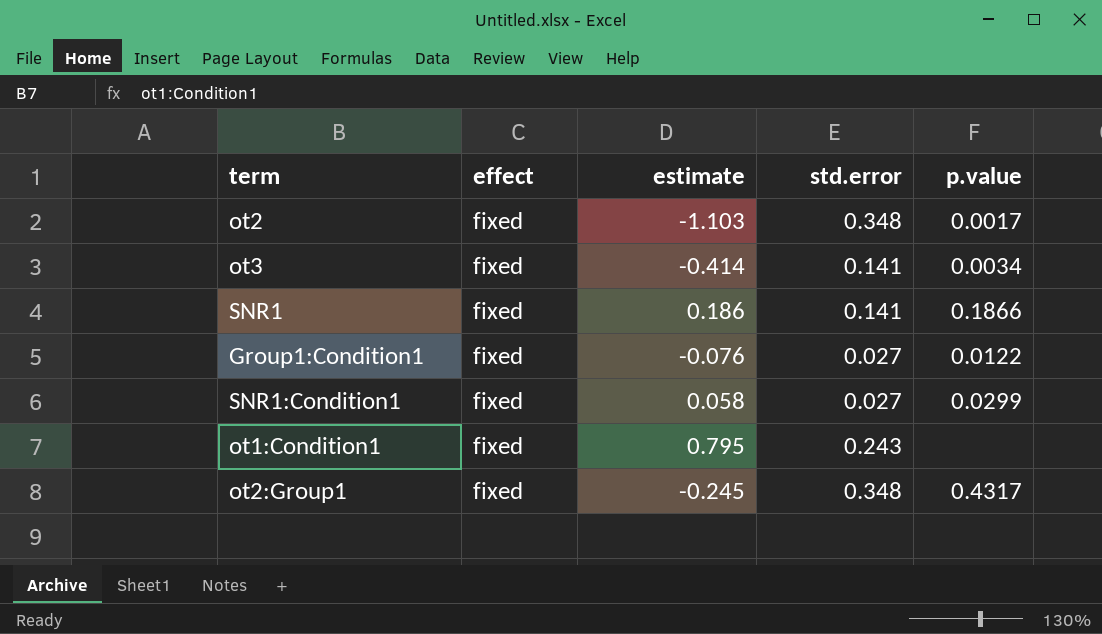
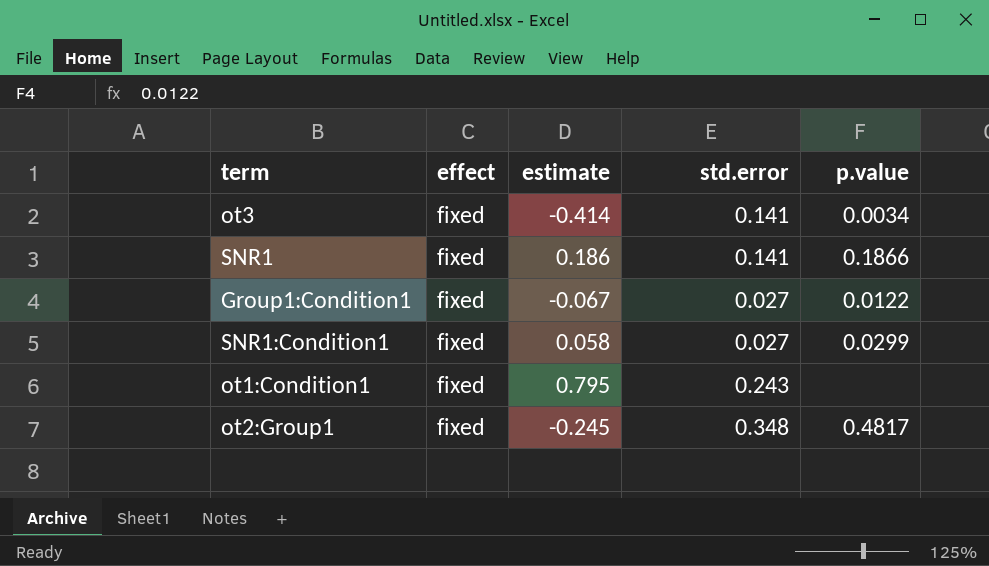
row ot2: fixed | -1.103 | 0.348 | 0.0017 -> none
Group1:Condition1 | estimate: -0.076 -> -0.067
ot2:Group1 | p.value: 0.4317 -> 0.4817

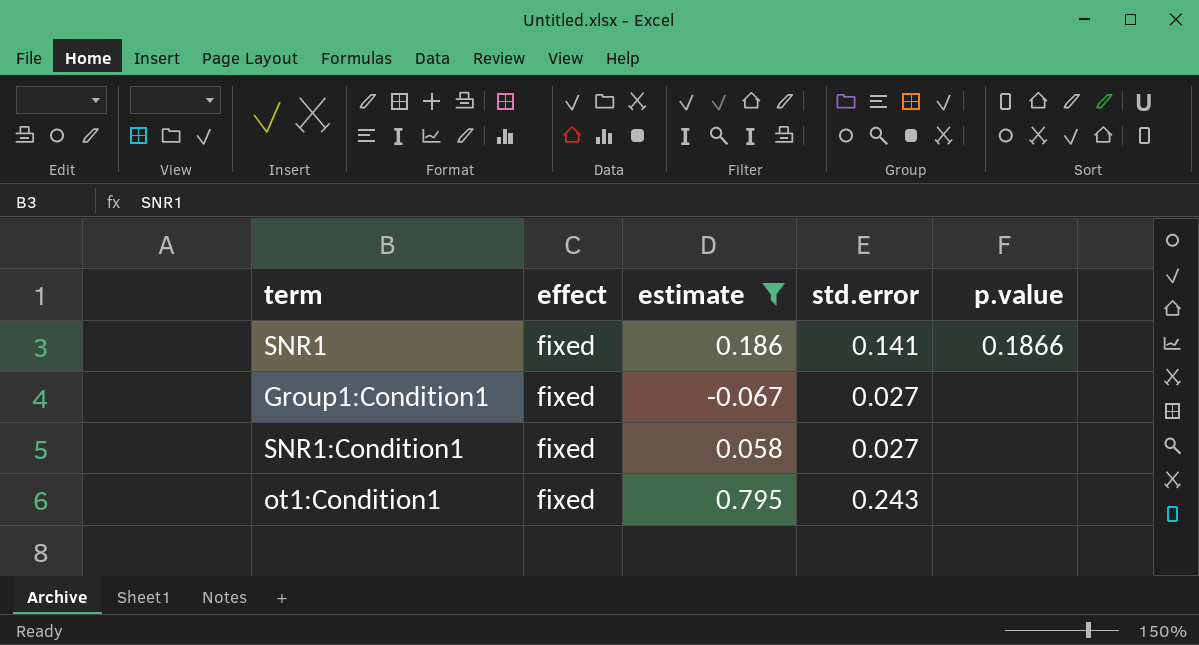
filter: none -> estimate >= -0.067
Group1:Condition1 | p.value: 0.0122 -> none
SNR1:Condition1 | p.value: 0.0299 -> none

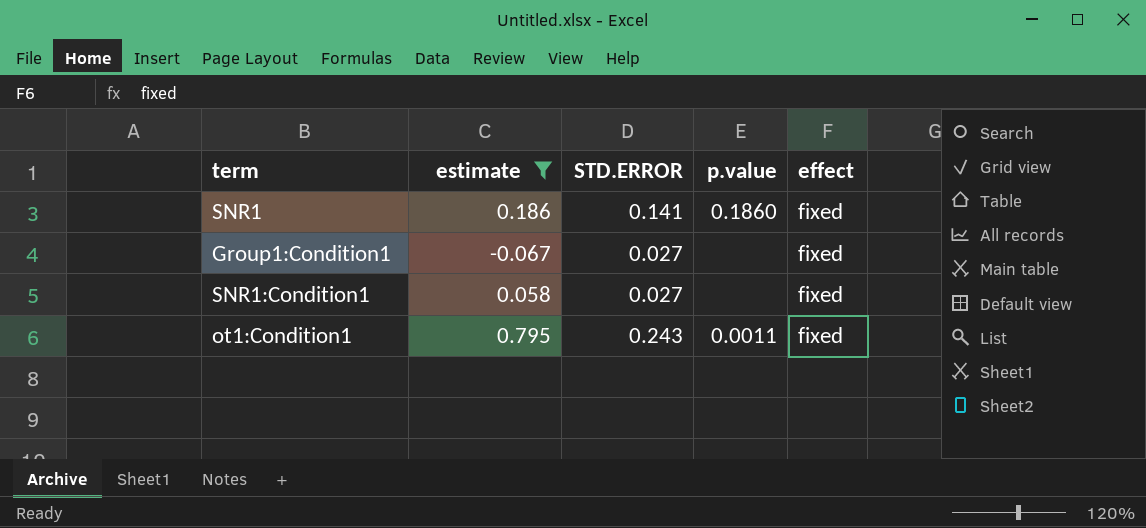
column name: std.error -> STD.ERROR
column effect | position: 2 -> 5
SNR1 | p.value: 0.1866 -> 0.1860
ot1:Condition1 | p.value: none -> 0.0011

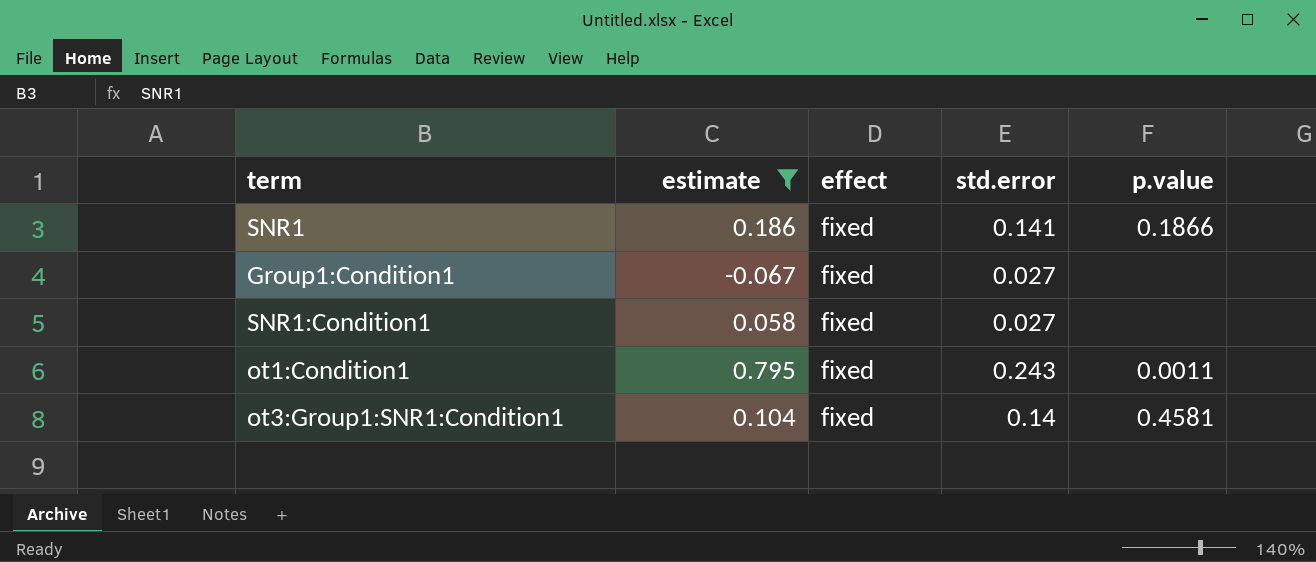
column effect | position: 5 -> 3
column name: STD.ERROR -> std.error
SNR1 | p.value: 0.1860 -> 0.1866
row ot3:Group1:SNR1:Condition1: none -> 0.104 | fixed | 0.14 | 0.4581

